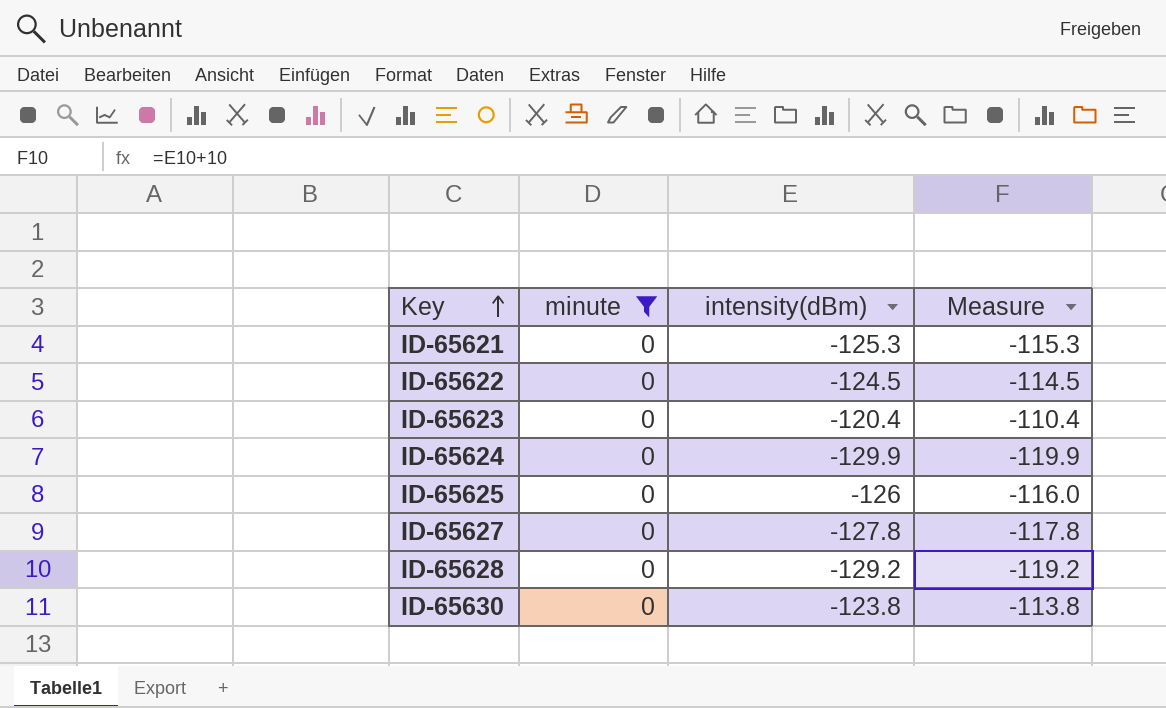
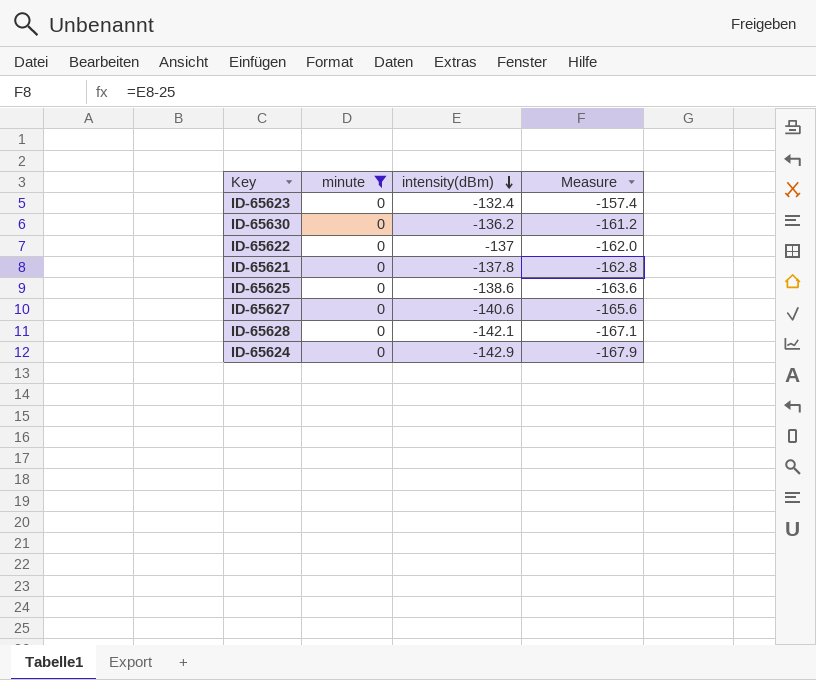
row order: Key ascending -> intensity(dBm) descending
column Measure | formula: [intensity(dBm)] + 10 -> [intensity(dBm)] - 25
ID-65623 | intensity(dBm): -120.4 -> -132.4
ID-65630 | intensity(dBm): -123.8 -> -136.2
ID-65622 | intensity(dBm): -124.5 -> -137
ID-65621 | intensity(dBm): -125.3 -> -137.8
ID-65625 | intensity(dBm): -126 -> -138.6
ID-65627 | intensity(dBm): -127.8 -> -140.6
ID-65628 | intensity(dBm): -129.2 -> -142.1
ID-65624 | intensity(dBm): -129.9 -> -142.9

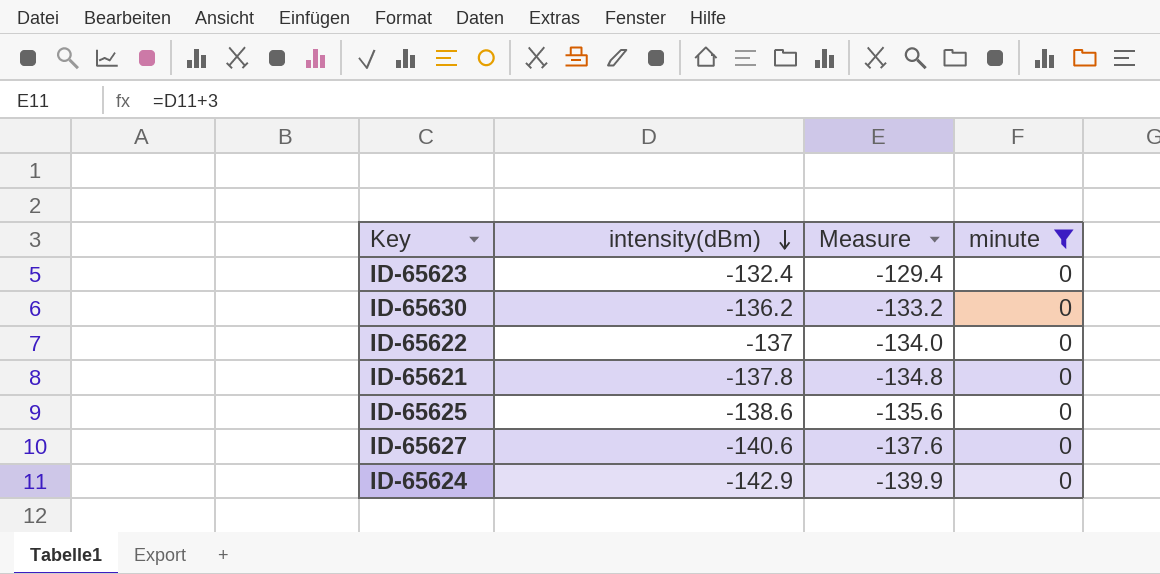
column Measure | formula: [intensity(dBm)] - 25 -> [intensity(dBm)] + 3
column minute | position: 2 -> 4
row ID-65628: 0 | -142.1 | -167.1 -> none

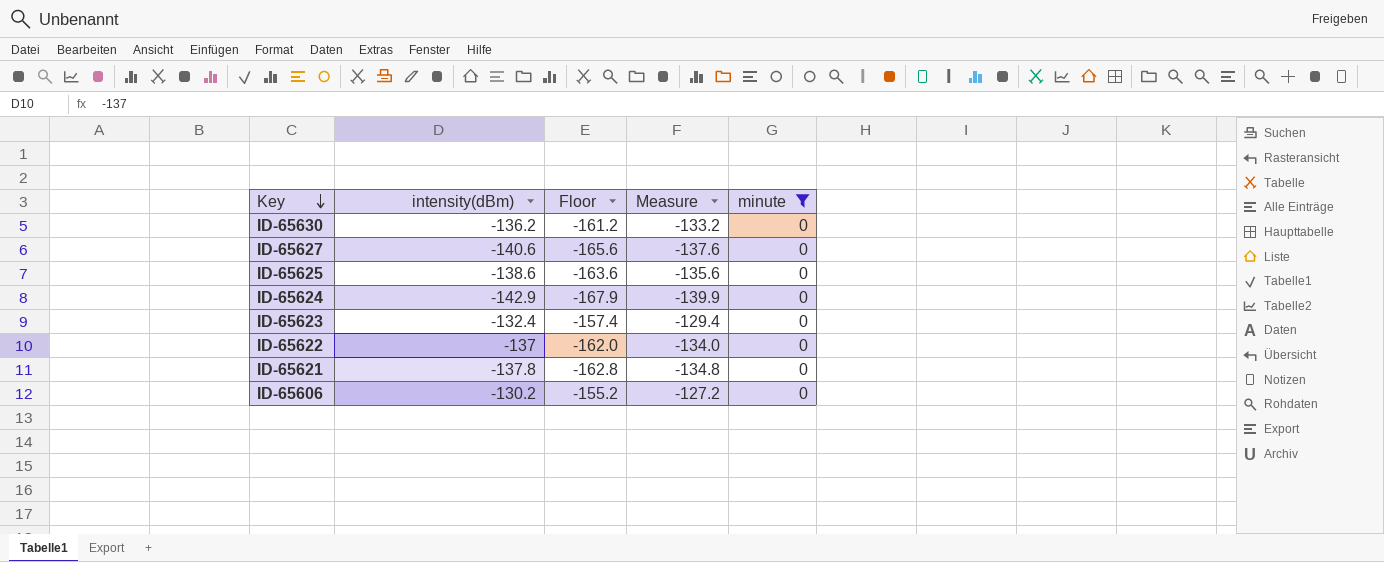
row order: intensity(dBm) descending -> Key descending
column Floor | formula: none -> [intensity(dBm)] - 25
row ID-65606: none -> -130.2 | -155.2 | -127.2 | 0

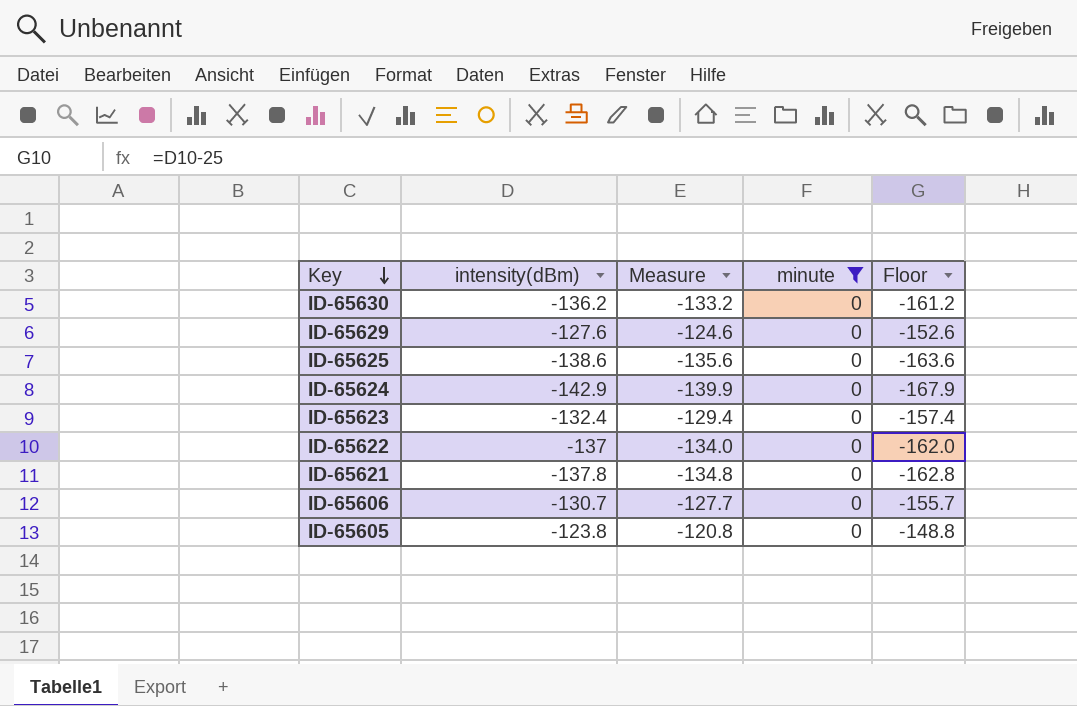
column Floor | position: 3 -> 5
row ID-65627: -140.6 | -165.6 | -137.6 | 0 -> none
row ID-65629: none -> -127.6 | -124.6 | 0 | -152.6
ID-65606 | intensity(dBm): -130.2 -> -130.7
ID-65606 | Measure: -127.2 -> -127.7
ID-65606 | Floor: -155.2 -> -155.7
row ID-65605: none -> -123.8 | -120.8 | 0 | -148.8

